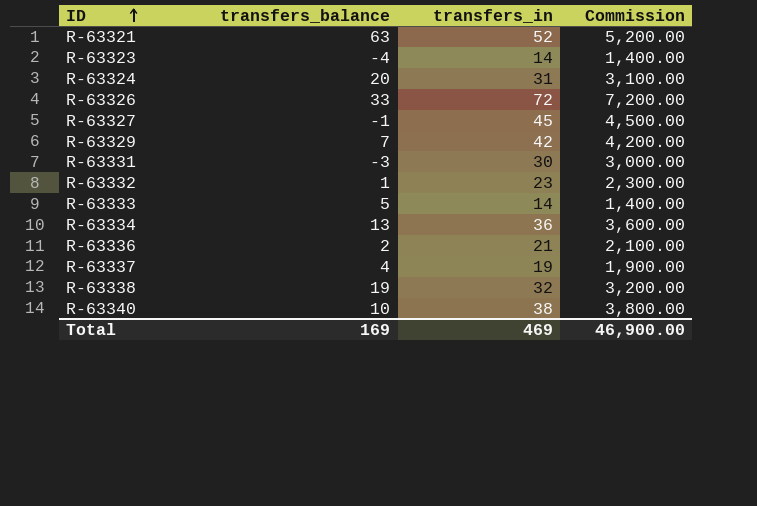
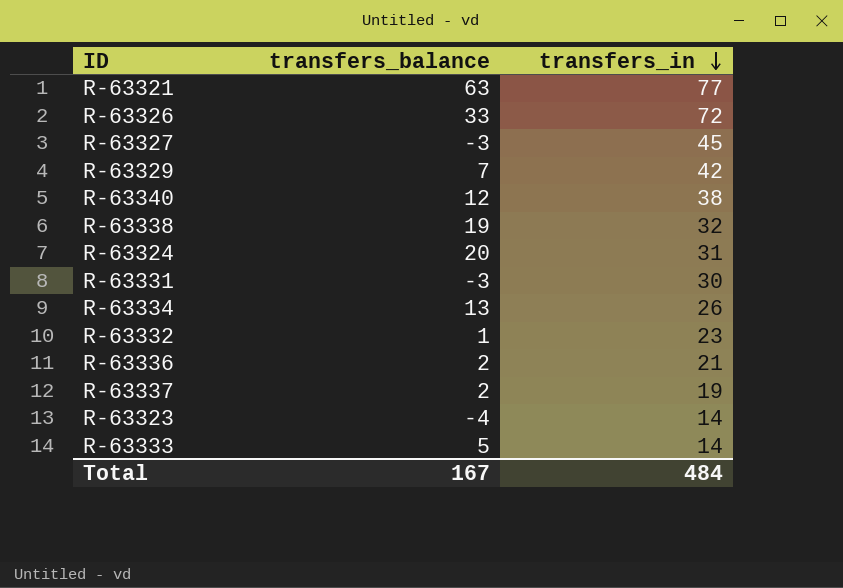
row order: ID ascending -> transfers_in descending
column Commission | formula: [transfers_in] * 100 -> none
R-63321 | transfers_in: 52 -> 77
R-63327 | transfers_balance: -1 -> -3
R-63340 | transfers_balance: 10 -> 12
R-63334 | transfers_in: 36 -> 26
R-63337 | transfers_balance: 4 -> 2
Total | transfers_balance: 169 -> 167
Total | transfers_in: 469 -> 484

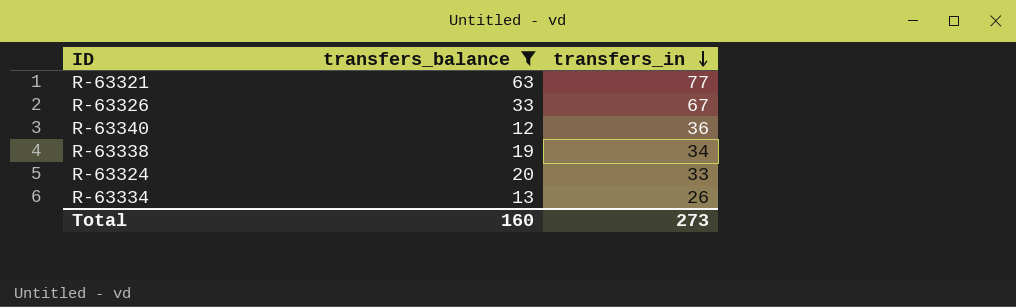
filter: none -> transfers_balance >= 12
R-63326 | transfers_in: 72 -> 67
R-63340 | transfers_in: 38 -> 36
R-63338 | transfers_in: 32 -> 34
R-63324 | transfers_in: 31 -> 33
Total | transfers_balance: 167 -> 160
Total | transfers_in: 484 -> 273

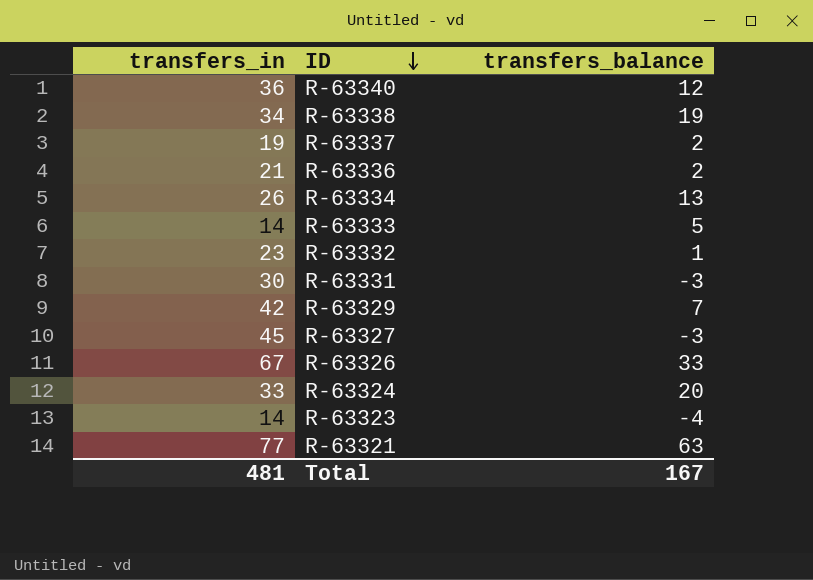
filter: transfers_balance >= 12 -> none
row order: transfers_in descending -> ID descending
column transfers_in | position: 3 -> 1
Total | transfers_in: 273 -> 481
Total | transfers_balance: 160 -> 167

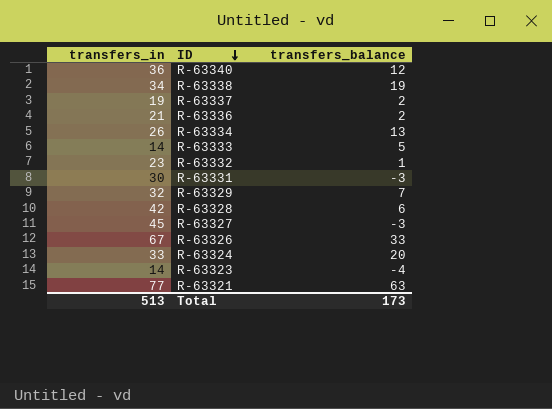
R-63329 | transfers_in: 42 -> 32
row R-63328: none -> 42 | 6
Total | transfers_in: 481 -> 513
Total | transfers_balance: 167 -> 173

